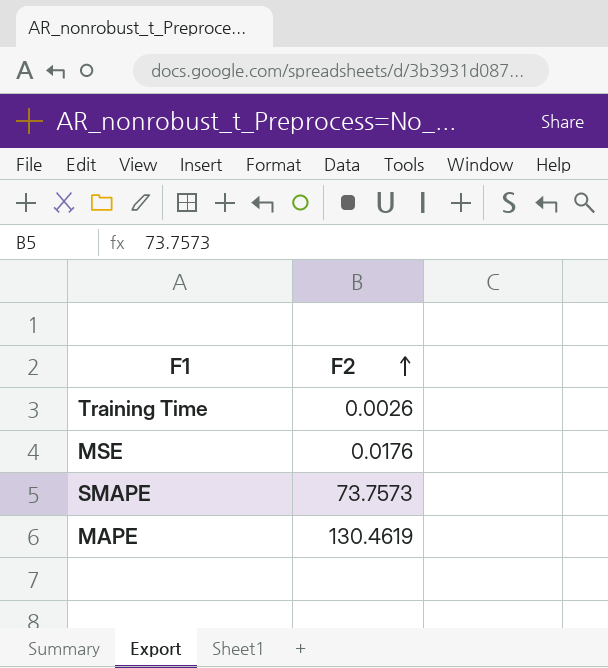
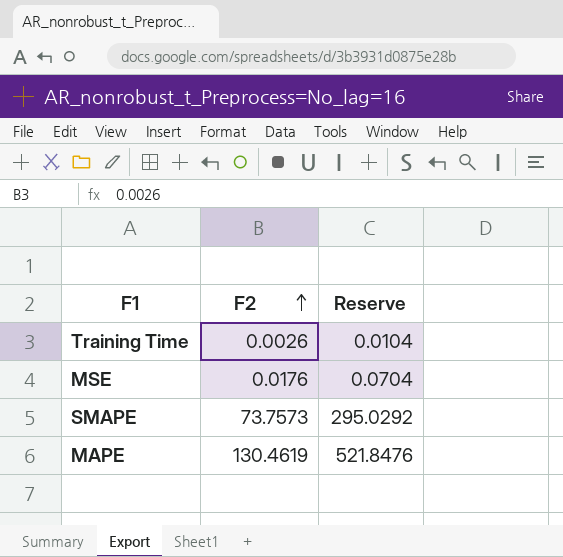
column Reserve | formula: none -> [F2] * 4

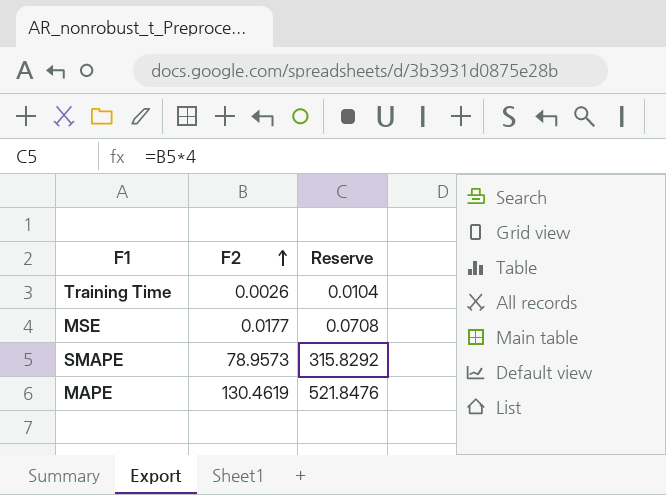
MSE | F2: 0.0176 -> 0.0177
MSE | Reserve: 0.0704 -> 0.0708
SMAPE | F2: 73.7573 -> 78.9573
SMAPE | Reserve: 295.0292 -> 315.8292

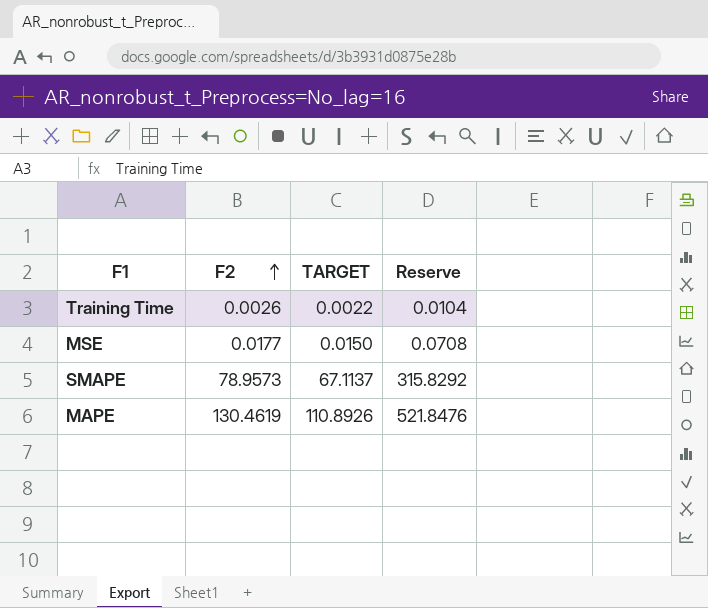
column TARGET | formula: none -> [F2] * 0.85

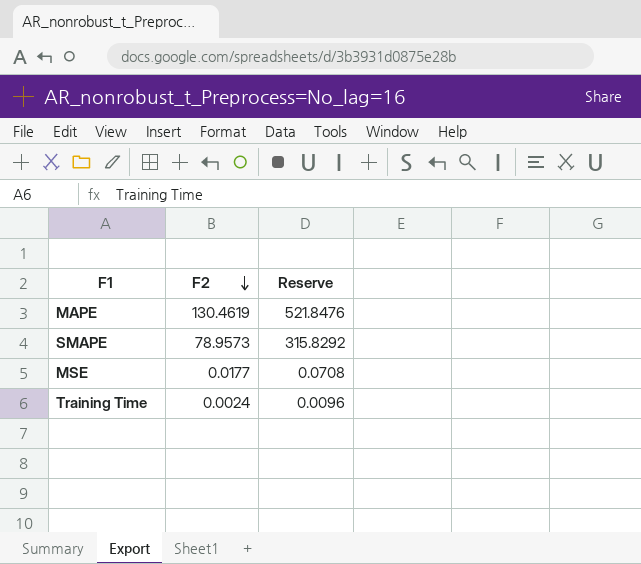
row order: F2 ascending -> F2 descending
column TARGET | formula: [F2] * 0.85 -> none
Training Time | F2: 0.0026 -> 0.0024
Training Time | Reserve: 0.0104 -> 0.0096

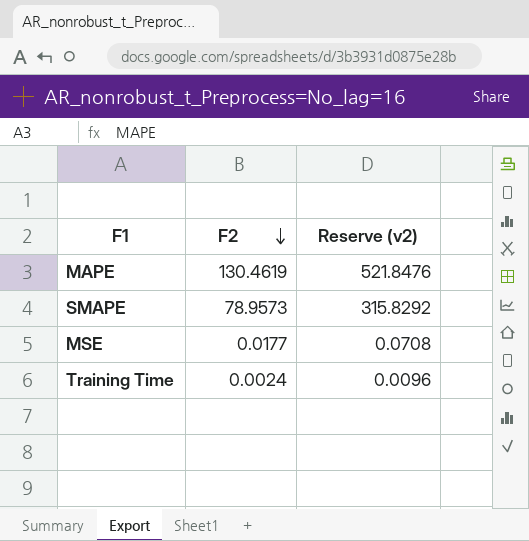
column name: Reserve -> Reserve (v2)

